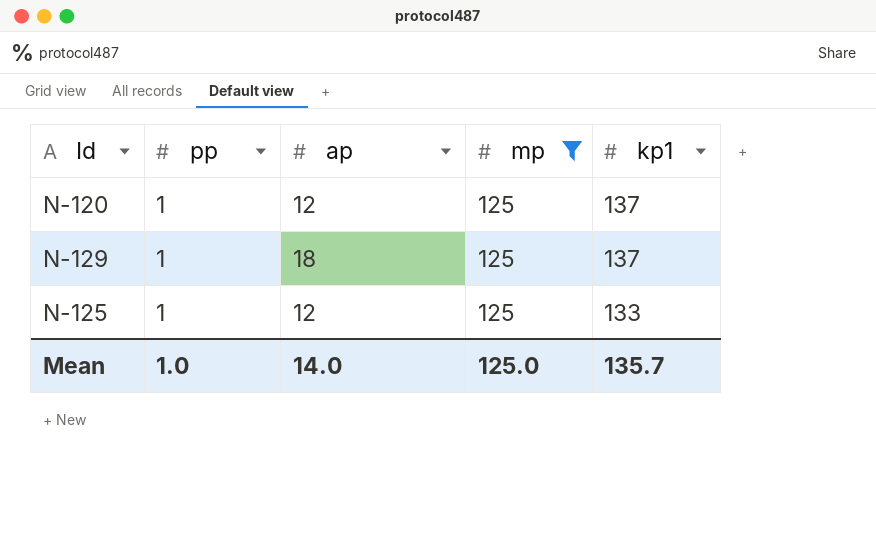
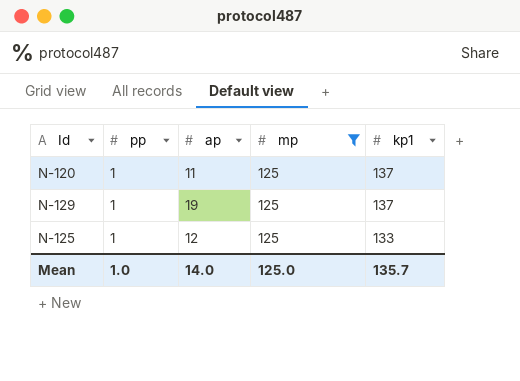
N-120 | ap: 12 -> 11
N-129 | ap: 18 -> 19

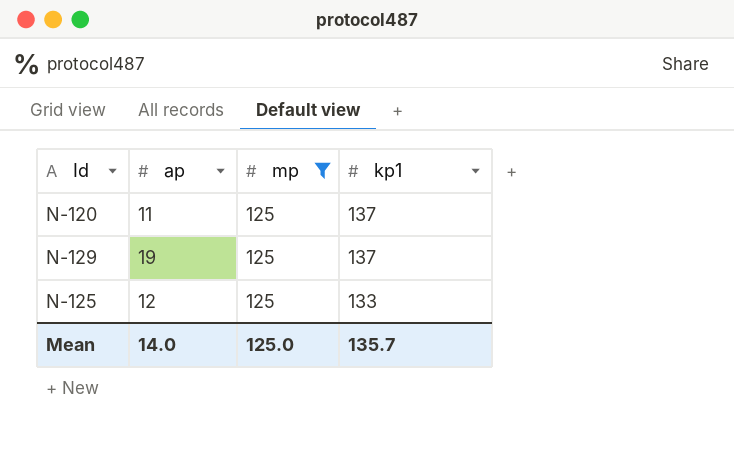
column pp | position: 2 -> none

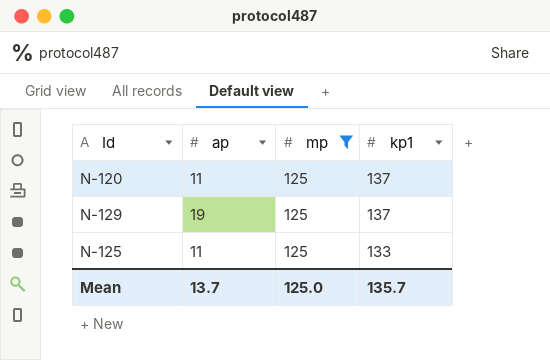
N-125 | ap: 12 -> 11
Mean | ap: 14.0 -> 13.7

